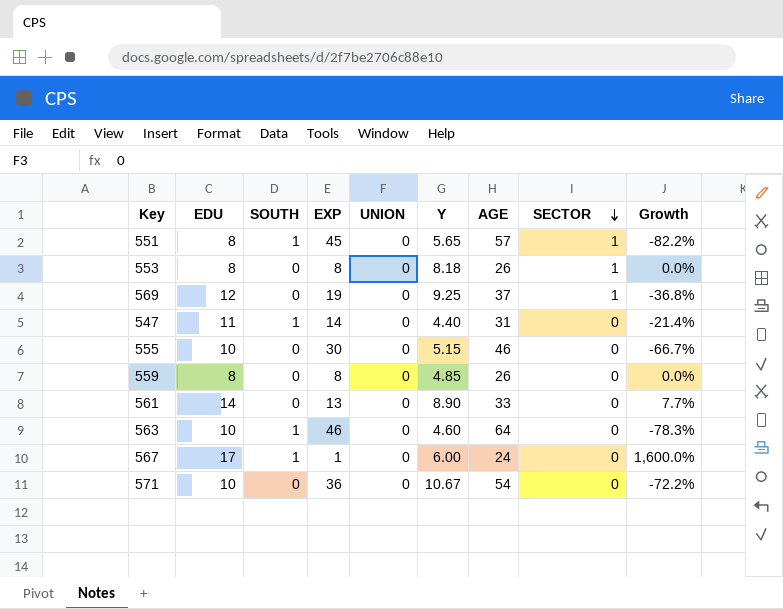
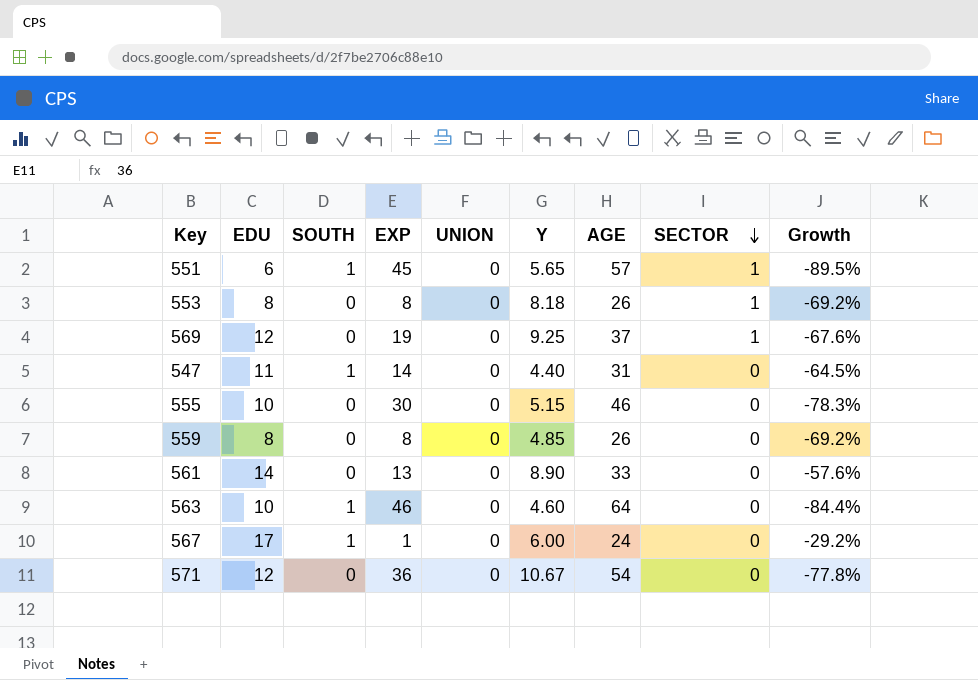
column Growth | formula: ([EDU] - [EXP]) / [EXP] -> ([EDU] - [AGE]) / [AGE]
551 | EDU: 8 -> 6
571 | EDU: 10 -> 12

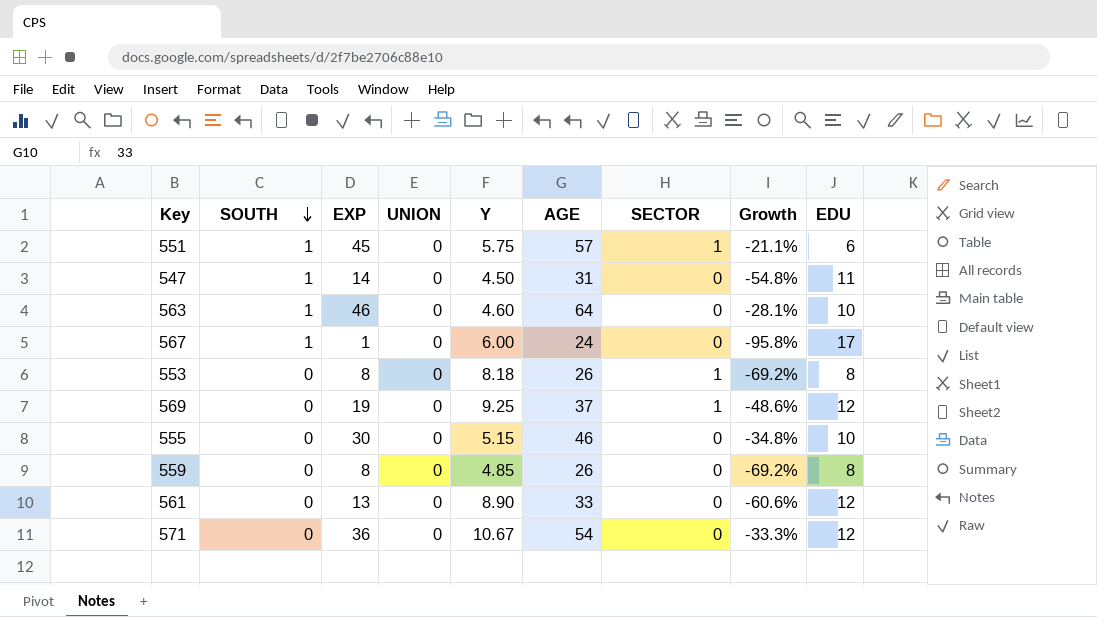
row order: SECTOR descending -> SOUTH descending
column Growth | formula: ([EDU] - [AGE]) / [AGE] -> ([EXP] - [AGE]) / [AGE]
column EDU | position: 2 -> 9
551 | Y: 5.65 -> 5.75
547 | Y: 4.40 -> 4.50
561 | EDU: 14 -> 12

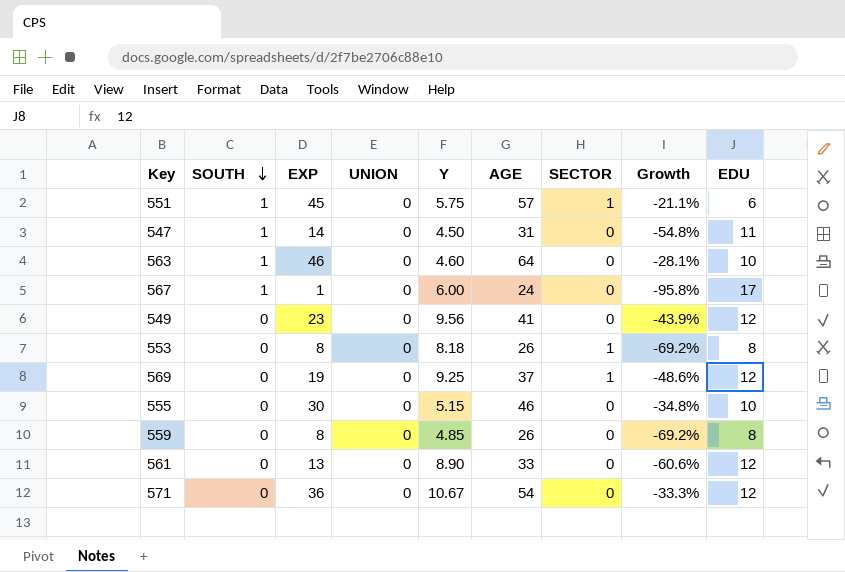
row 549: none -> 0 | 23 | 0 | 9.56 | 41 | 0 | -43.9% | 12

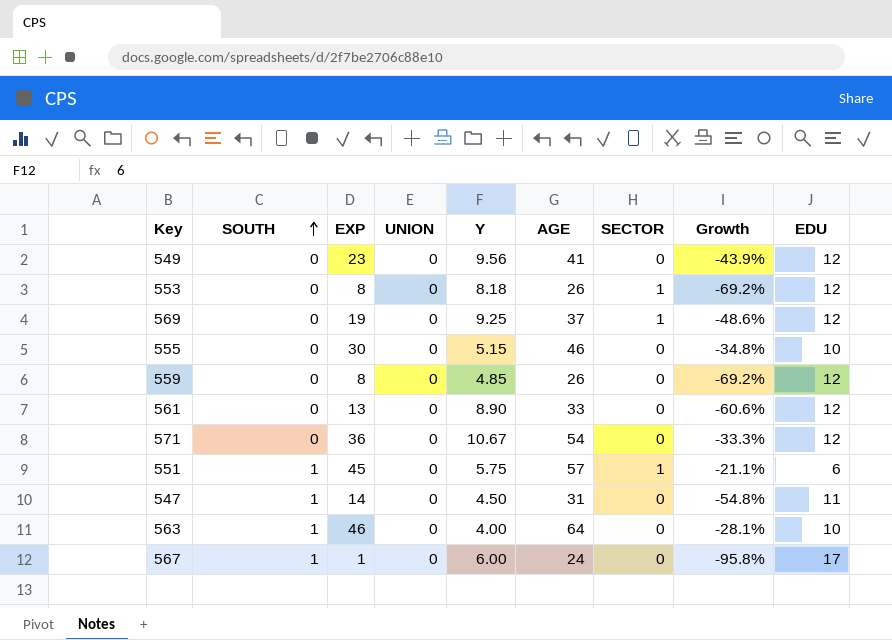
row order: SOUTH descending -> SOUTH ascending
553 | EDU: 8 -> 12
559 | EDU: 8 -> 12
563 | Y: 4.60 -> 4.00

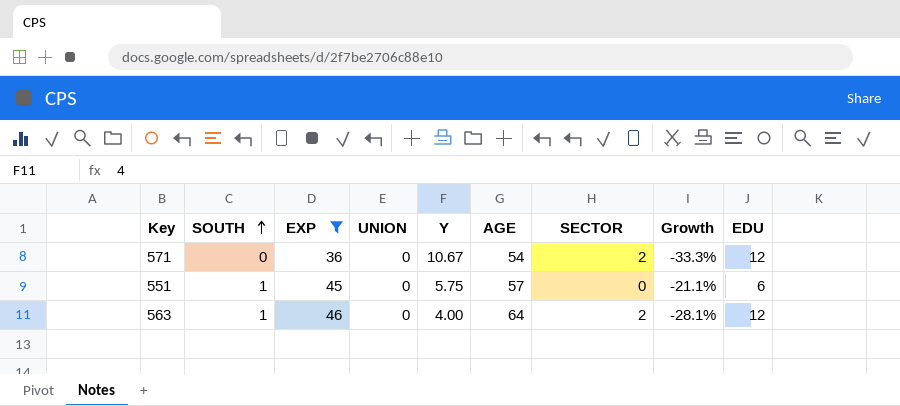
filter: none -> EXP >= 36
571 | SECTOR: 0 -> 2
551 | SECTOR: 1 -> 0
563 | SECTOR: 0 -> 2
563 | EDU: 10 -> 12

